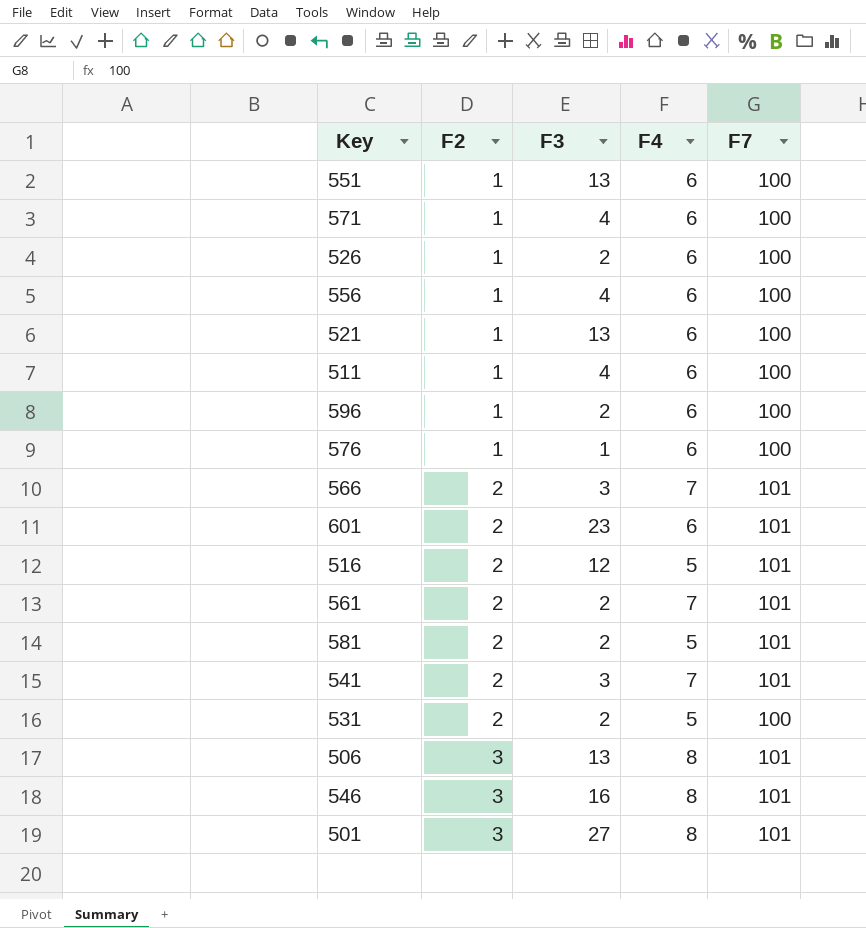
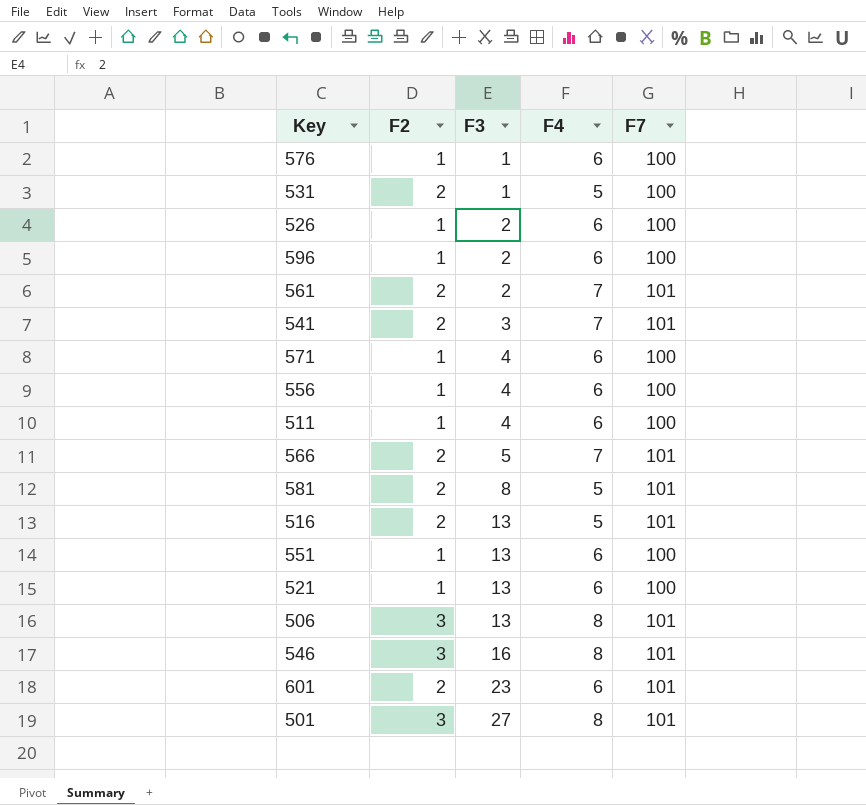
row order: F2 ascending -> F3 ascending
531 | F3: 2 -> 1
566 | F3: 3 -> 5
581 | F3: 2 -> 8
516 | F3: 12 -> 13

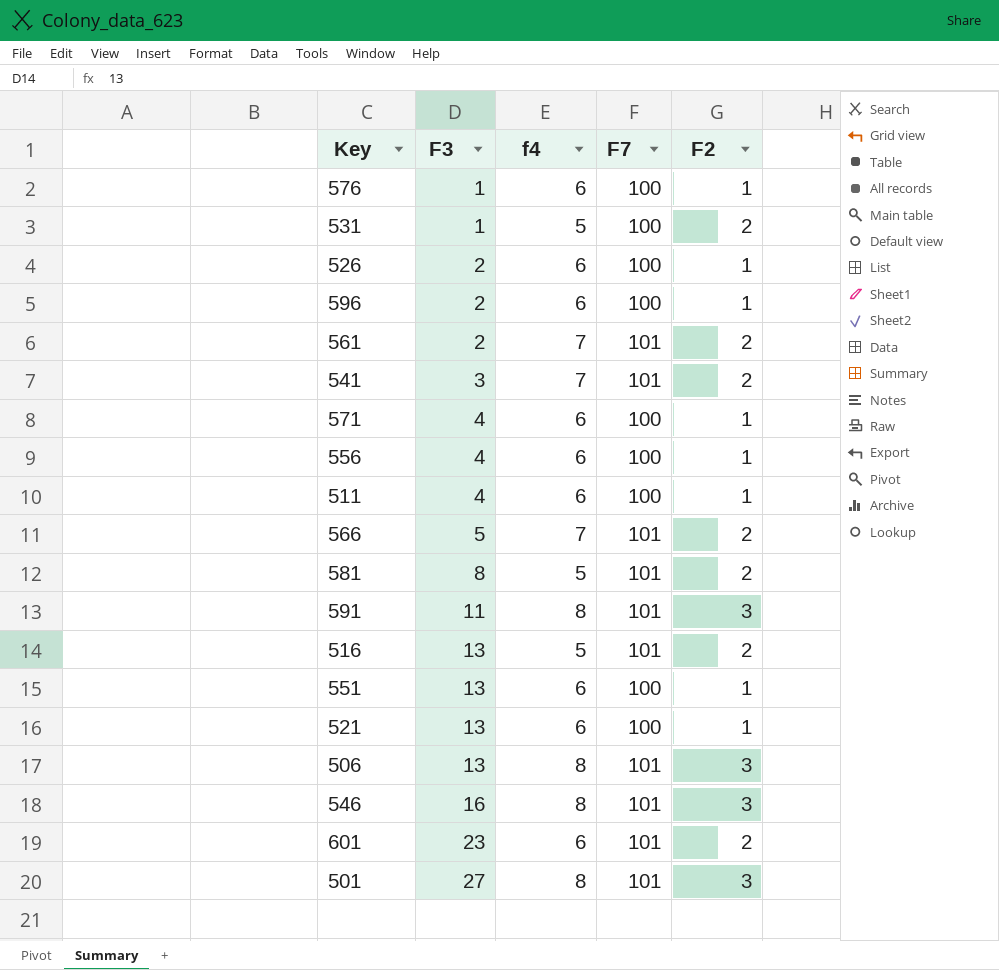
column name: F4 -> f4
column F2 | position: 2 -> 5
row 591: none -> 11 | 8 | 101 | 3

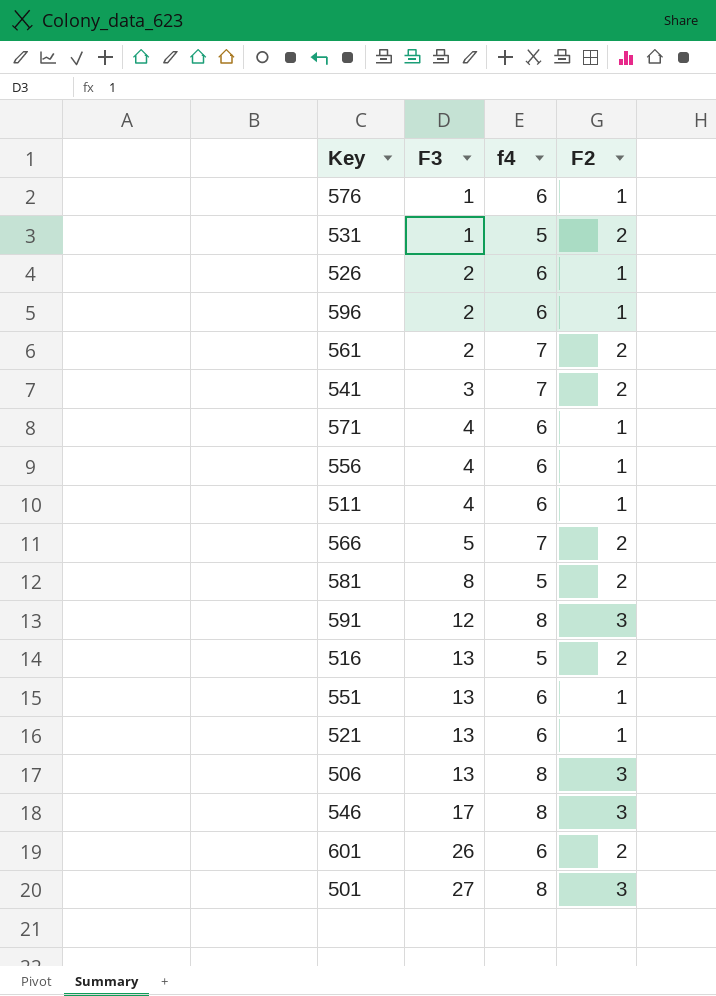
column F7 | position: 4 -> none
591 | F3: 11 -> 12
546 | F3: 16 -> 17
601 | F3: 23 -> 26

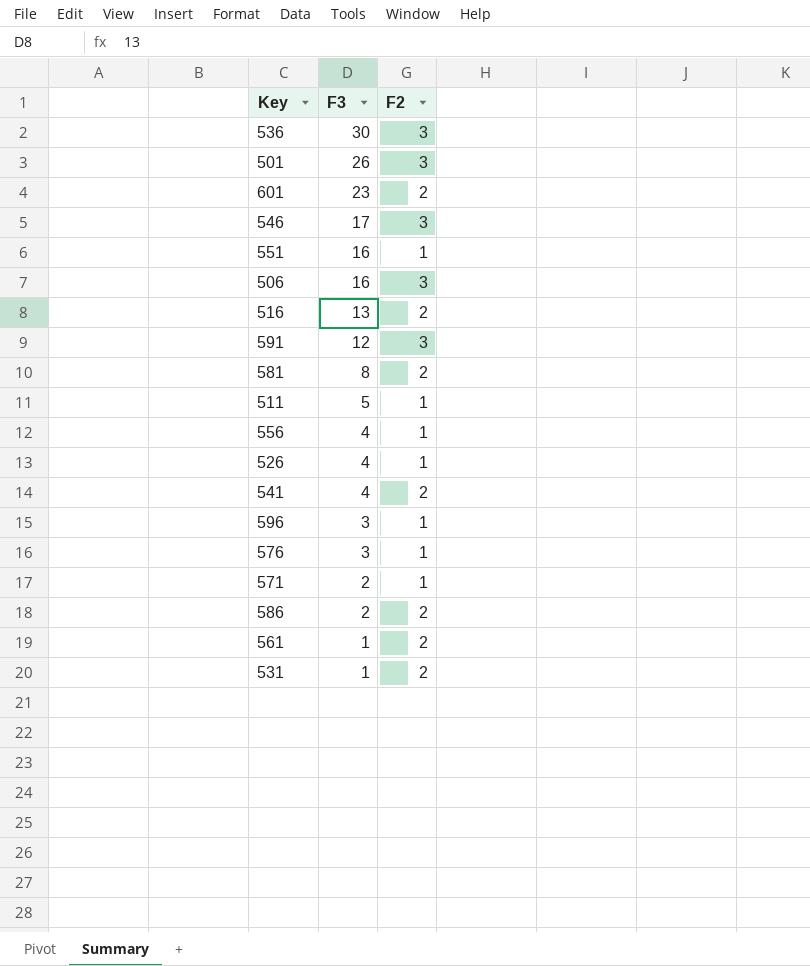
row order: F3 ascending -> F3 descending
column f4 | position: 3 -> none
row 566: 5 | 7 | 2 -> none
row 521: 13 | 6 | 1 -> none
row 536: none -> 30 | 3
501 | F3: 27 -> 26
601 | F3: 26 -> 23
551 | F3: 13 -> 16
506 | F3: 13 -> 16
511 | F3: 4 -> 5
526 | F3: 2 -> 4
541 | F3: 3 -> 4
596 | F3: 2 -> 3
576 | F3: 1 -> 3
571 | F3: 4 -> 2
row 586: none -> 2 | 2
561 | F3: 2 -> 1

